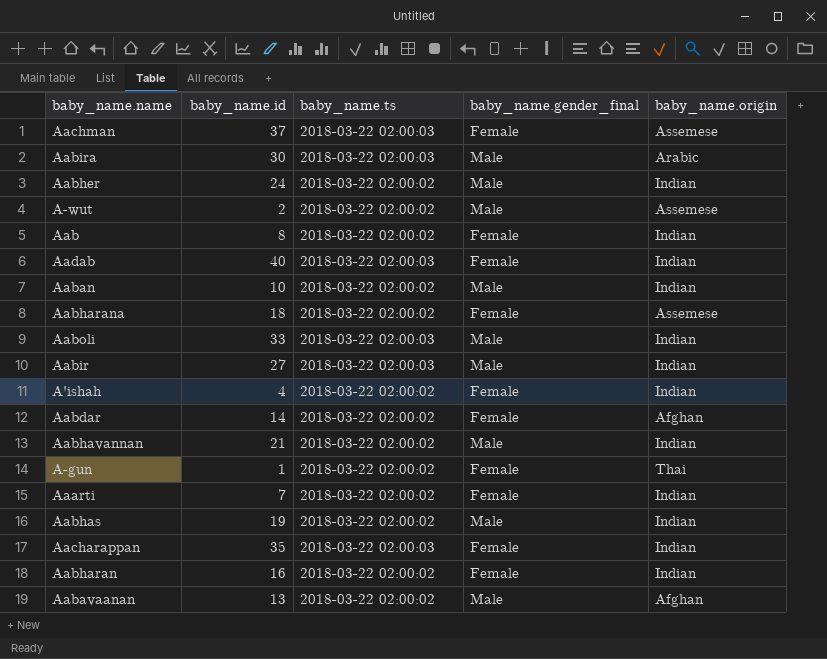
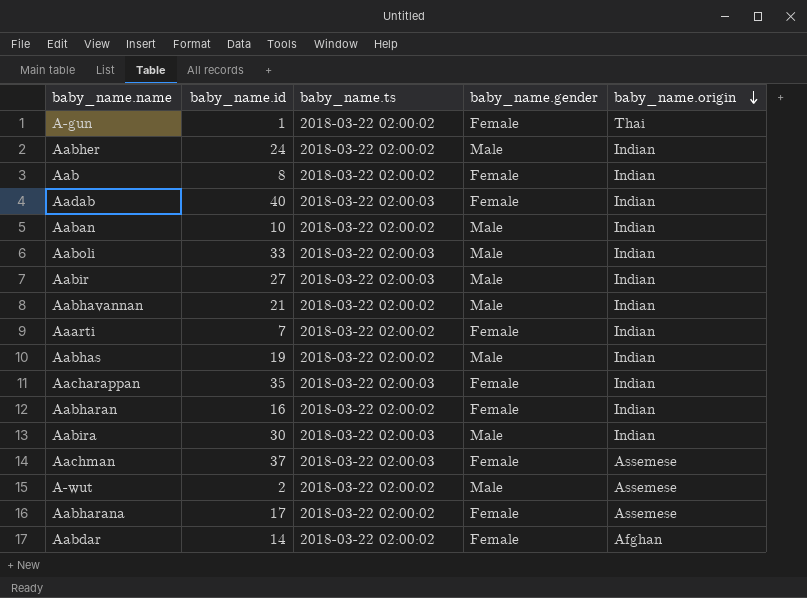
row order: none -> baby_name.origin descending
column name: baby_name.gender_final -> baby_name.gender
row A'ishah: 4 | 2018-03-22 02:00:02 | Female | Indian -> none
row Aabavaanan: 13 | 2018-03-22 02:00:02 | Male | Afghan -> none
Aabira | baby_name.origin: Arabic -> Indian
Aabharana | baby_name.id: 18 -> 17

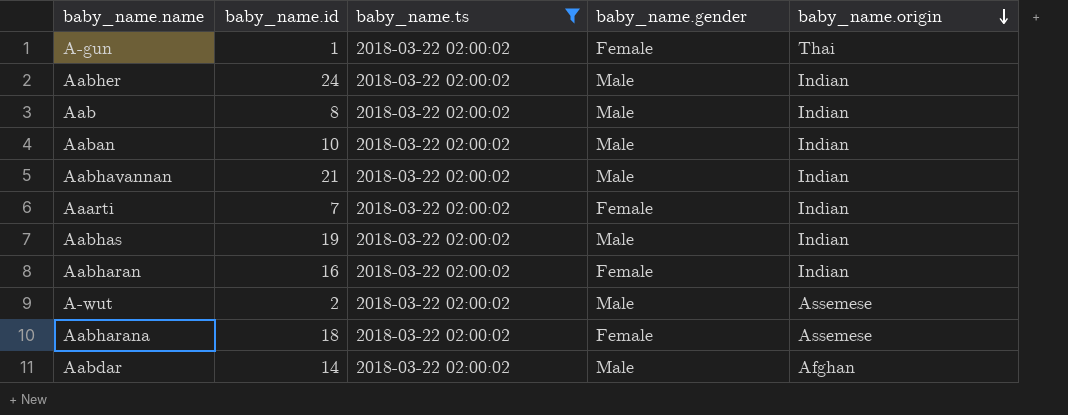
filter: none -> baby_name.ts = 2018-03-22 02:00:02
Aab | baby_name.gender: Female -> Male
Aabharana | baby_name.id: 17 -> 18
Aabdar | baby_name.gender: Female -> Male

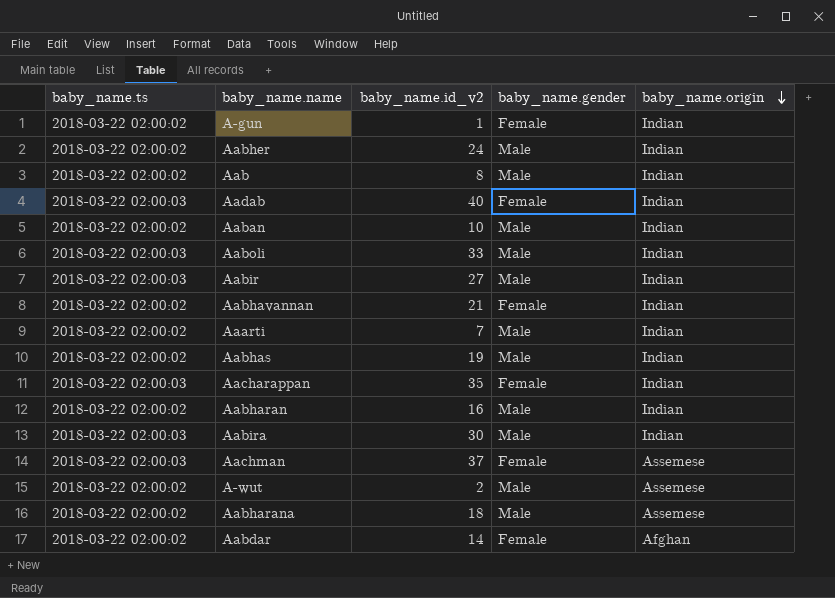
filter: baby_name.ts = 2018-03-22 02:00:02 -> none
column baby_name.ts | position: 3 -> 1
column name: baby_name.id -> baby_name.id_v2
A-gun | baby_name.origin: Thai -> Indian
Aabhavannan | baby_name.gender: Male -> Female
Aaarti | baby_name.gender: Female -> Male
Aabharan | baby_name.gender: Female -> Male
Aabharana | baby_name.gender: Female -> Male
Aabdar | baby_name.gender: Male -> Female

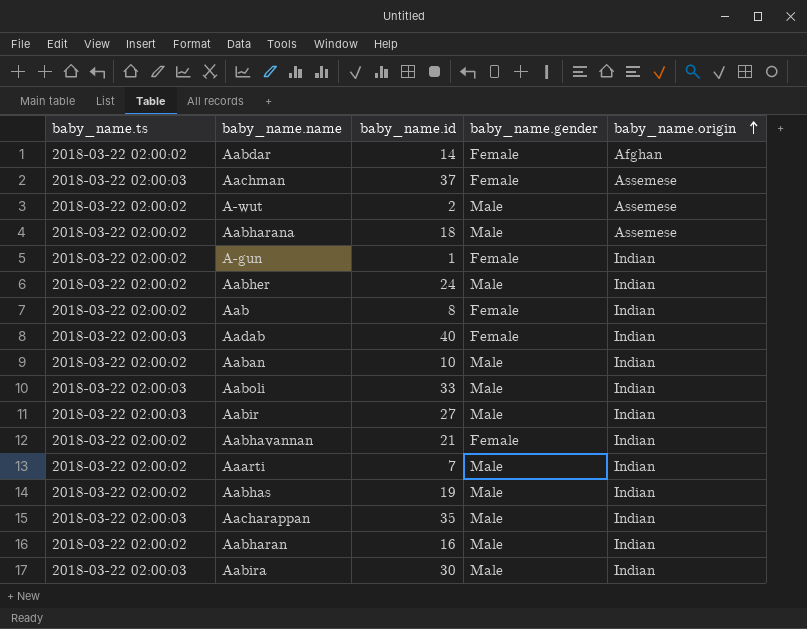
row order: baby_name.origin descending -> baby_name.origin ascending
column name: baby_name.id_v2 -> baby_name.id
Aab | baby_name.gender: Male -> Female
Aacharappan | baby_name.gender: Female -> Male

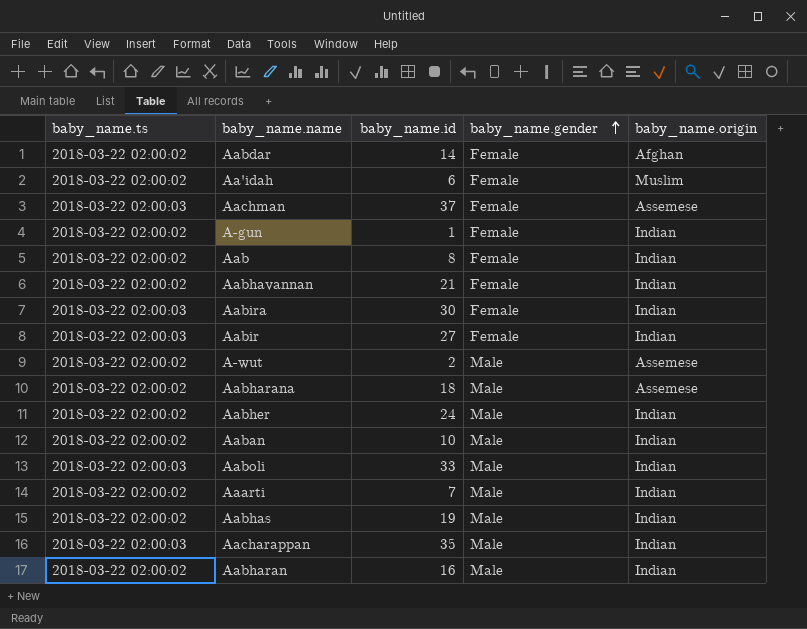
row order: baby_name.origin ascending -> baby_name.gender ascending
row Aadab: 2018-03-22 02:00:03 | 40 | Female | Indian -> none
row Aa'idah: none -> 2018-03-22 02:00:02 | 6 | Female | Muslim
Aabira | baby_name.gender: Male -> Female
Aabir | baby_name.gender: Male -> Female

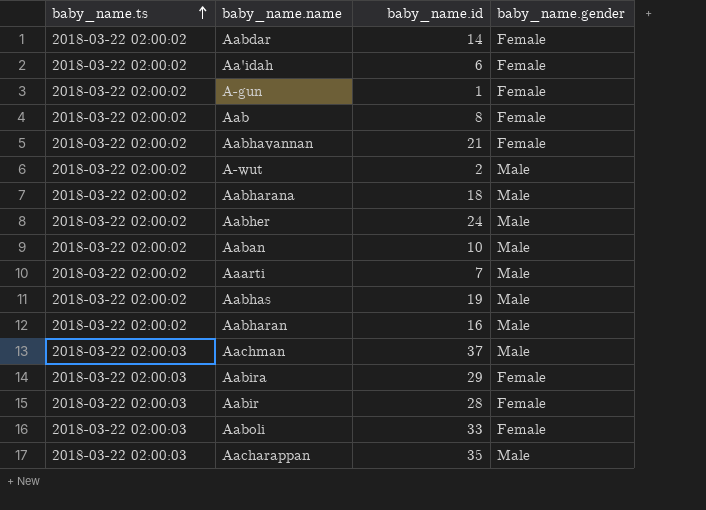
row order: baby_name.gender ascending -> baby_name.ts ascending
column baby_name.origin | position: 5 -> none
Aachman | baby_name.gender: Female -> Male
Aabira | baby_name.id: 30 -> 29
Aabir | baby_name.id: 27 -> 28
Aaboli | baby_name.gender: Male -> Female

